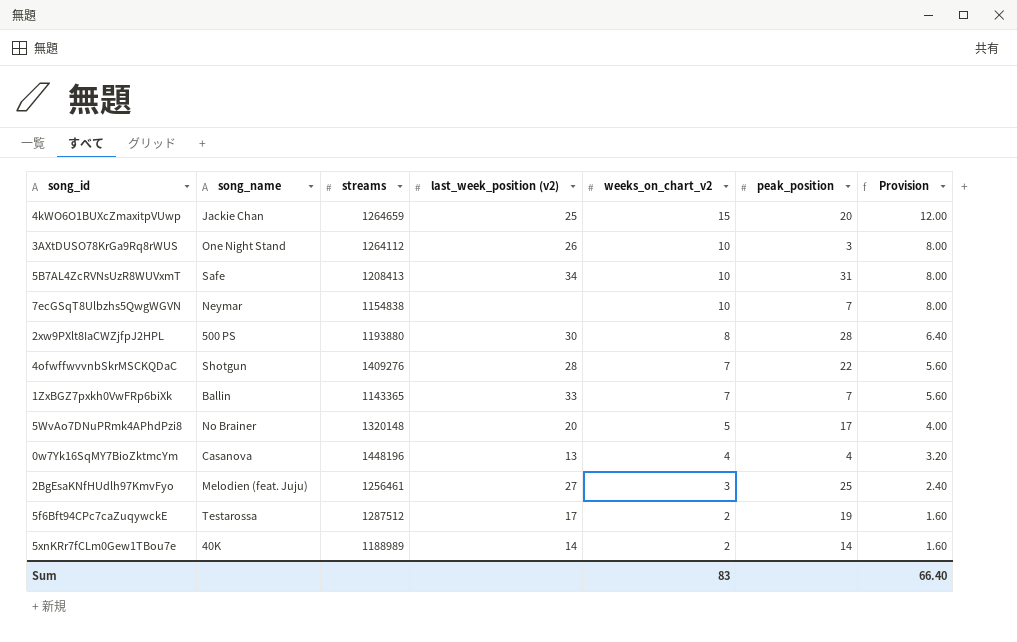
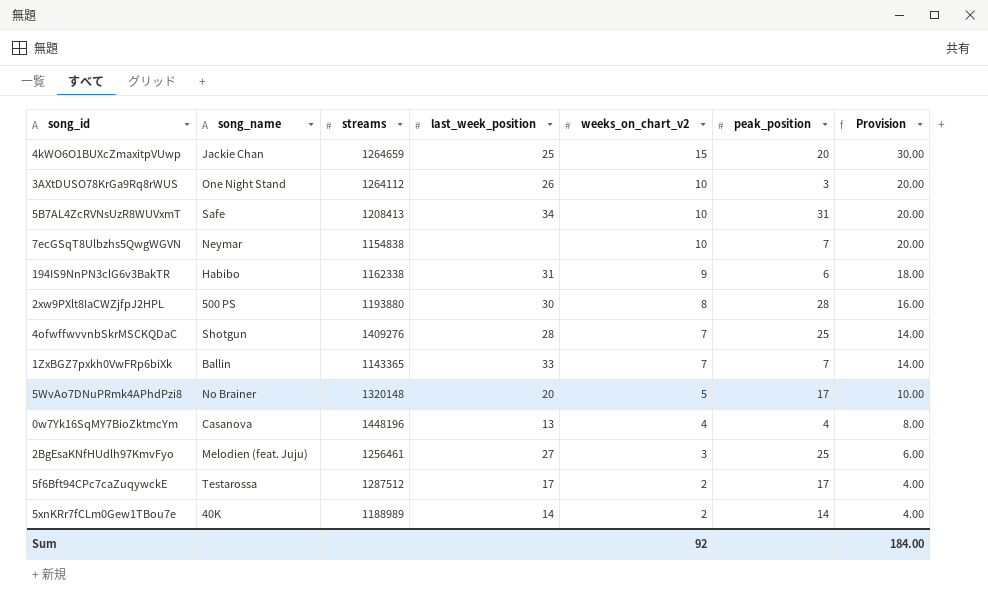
column name: last_week_position (v2) -> last_week_position
column Provision | formula: [weeks_on_chart_v2] * 0.8 -> [weeks_on_chart_v2] * 2
row 194IS9NnPN3clG6v3BakTR: none -> Habibo | 1162338 | 31 | 9 | 6 | 18.00
4ofwffwvvnbSkrMSCKQDaC | peak_position: 22 -> 25
5f6Bft94CPc7caZuqywckE | peak_position: 19 -> 17
Sum | weeks_on_chart_v2: 83 -> 92
Sum | Provision: 66.40 -> 184.00

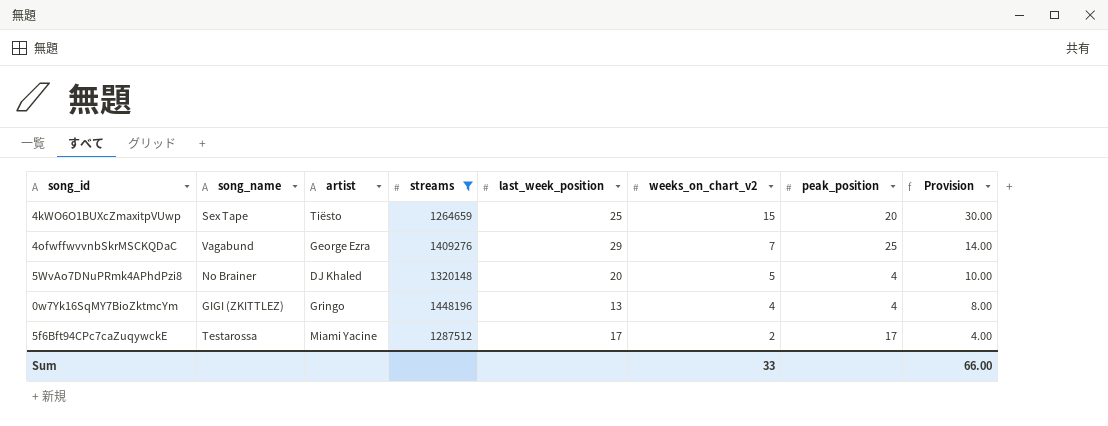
filter: none -> streams >= 1264659
column artist | position: none -> 3
4kWO6O1BUXcZmaxitpVUwp | song_name: Jackie Chan -> Sex Tape
4ofwffwvvnbSkrMSCKQDaC | song_name: Shotgun -> Vagabund
4ofwffwvvnbSkrMSCKQDaC | last_week_position: 28 -> 29
5WvAo7DNuPRmk4APhdPzi8 | peak_position: 17 -> 4
0w7Yk16SqMY7BioZktmcYm | song_name: Casanova -> GIGI (ZKITTLEZ)
Sum | weeks_on_chart_v2: 92 -> 33
Sum | Provision: 184.00 -> 66.00

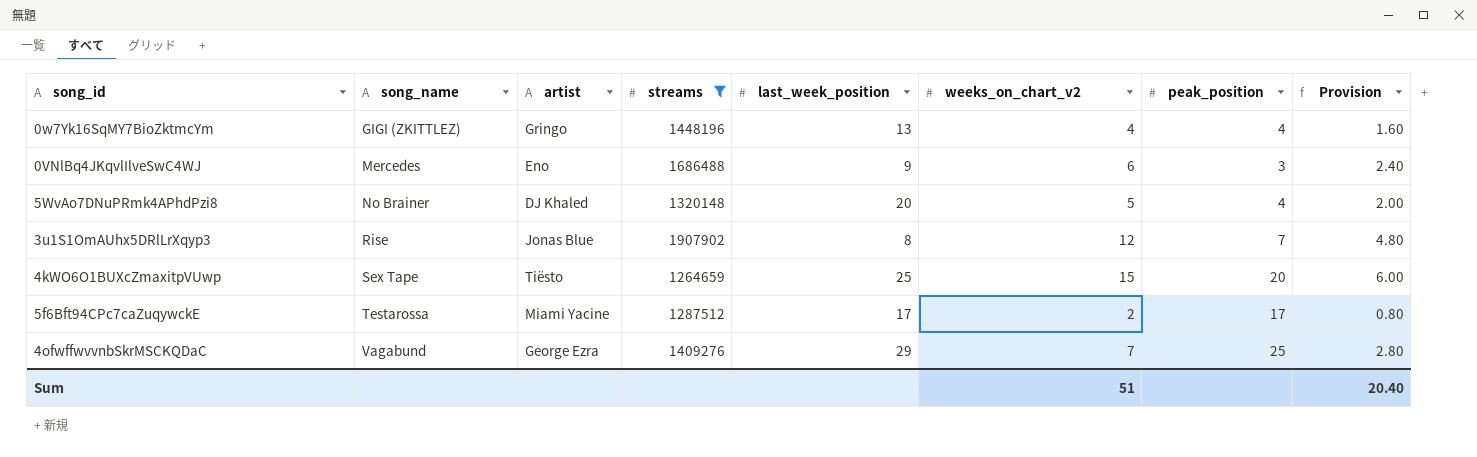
row order: weeks_on_chart_v2 descending -> song_name ascending
column Provision | formula: [weeks_on_chart_v2] * 2 -> [weeks_on_chart_v2] * 0.4
row 0VNlBq4JKqvlIlveSwC4WJ: none -> Mercedes | Eno | 1686488 | 9 | 6 | 3 | 2.40
row 3u1S1OmAUhx5DRlLrXqyp3: none -> Rise | Jonas Blue | 1907902 | 8 | 12 | 7 | 4.80
Sum | weeks_on_chart_v2: 33 -> 51
Sum | Provision: 66.00 -> 20.40

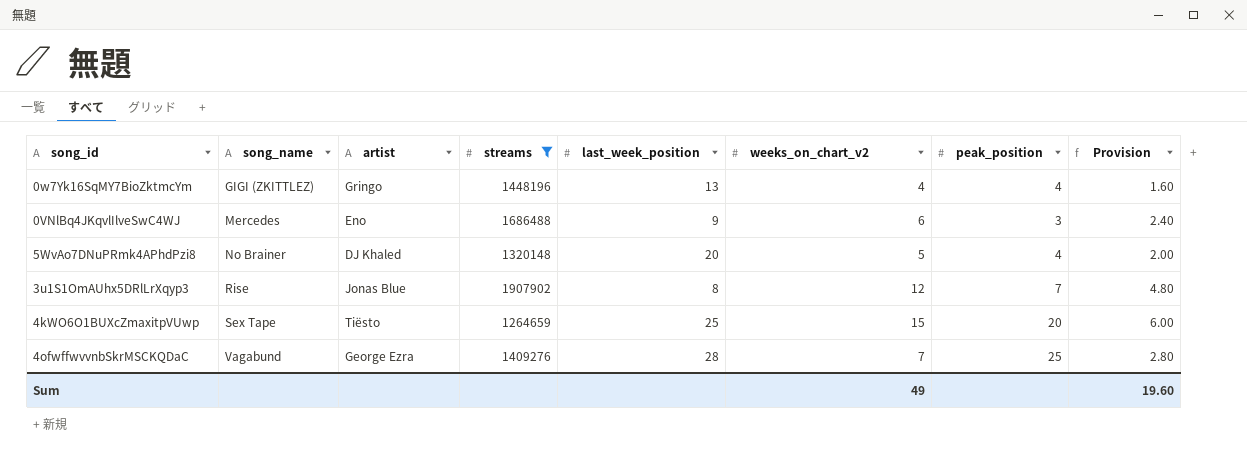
row 5f6Bft94CPc7caZuqywckE: Testarossa | Miami Yacine | 1287512 | 17 | 2 | 17 | 0.80 -> none
4ofwffwvvnbSkrMSCKQDaC | last_week_position: 29 -> 28
Sum | weeks_on_chart_v2: 51 -> 49
Sum | Provision: 20.40 -> 19.60

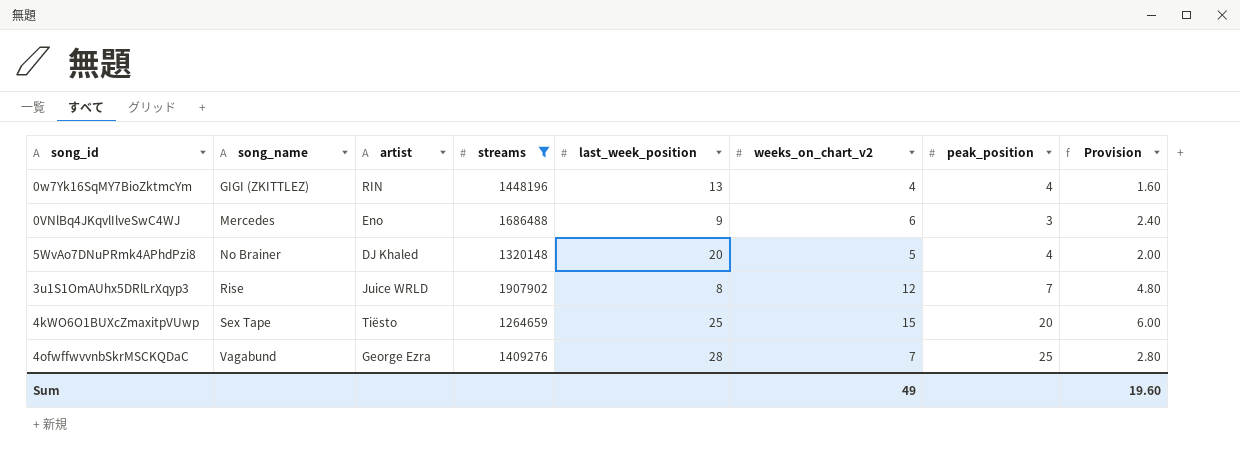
0w7Yk16SqMY7BioZktmcYm | artist: Gringo -> RIN
3u1S1OmAUhx5DRlLrXqyp3 | artist: Jonas Blue -> Juice WRLD

